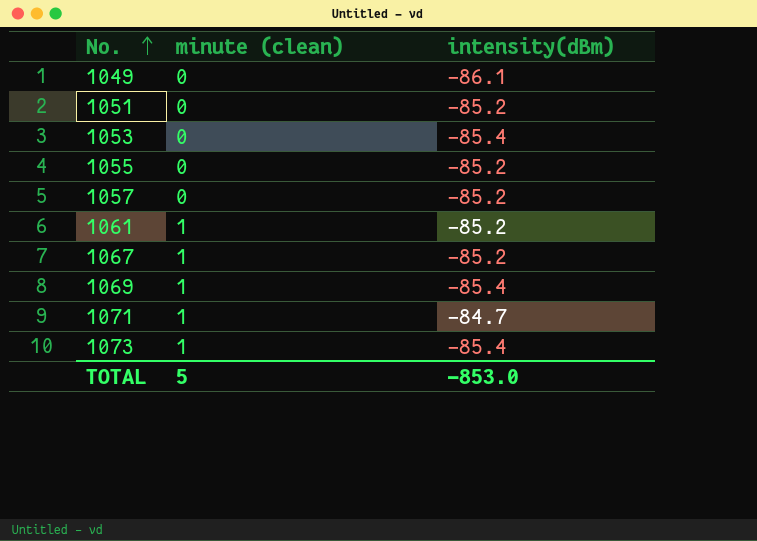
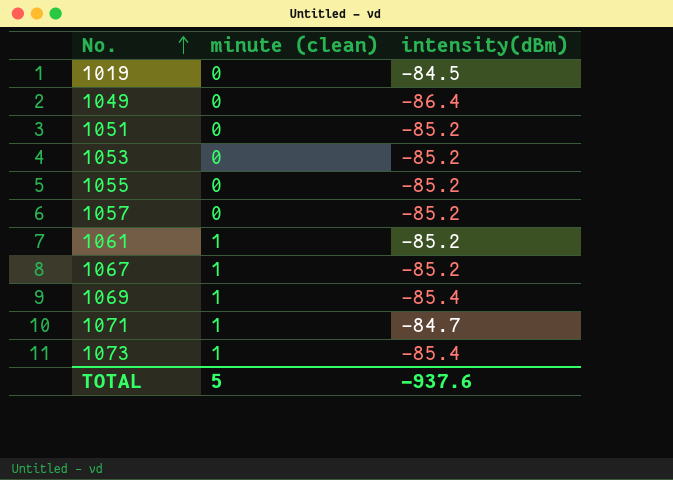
row 1019: none -> 0 | -84.5
1049 | intensity(dBm): -86.1 -> -86.4
1053 | intensity(dBm): -85.4 -> -85.2
TOTAL | intensity(dBm): -853.0 -> -937.6

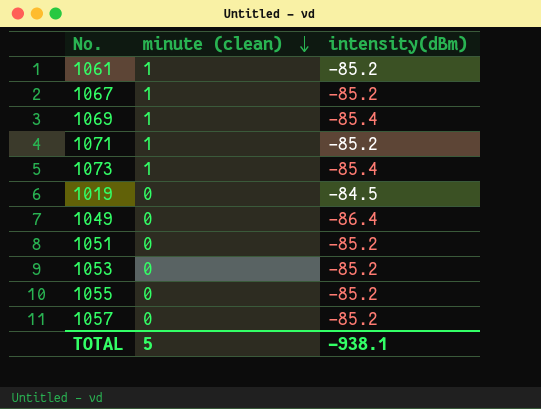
row order: No. ascending -> minute (clean) descending
1071 | intensity(dBm): -84.7 -> -85.2
TOTAL | intensity(dBm): -937.6 -> -938.1

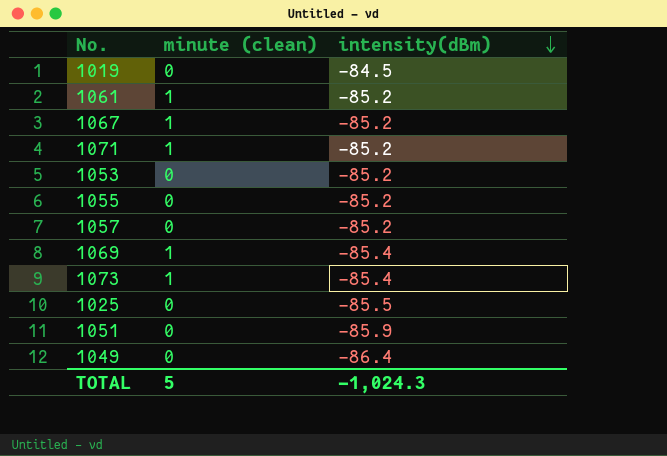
row order: minute (clean) descending -> intensity(dBm) descending
row 1025: none -> 0 | -85.5
1051 | intensity(dBm): -85.2 -> -85.9
TOTAL | intensity(dBm): -938.1 -> -1,024.3

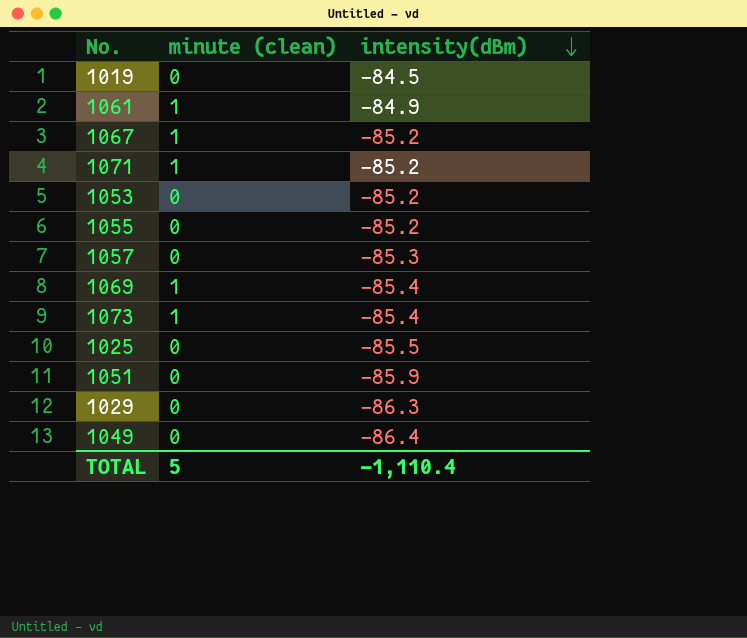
1061 | intensity(dBm): -85.2 -> -84.9
1057 | intensity(dBm): -85.2 -> -85.3
row 1029: none -> 0 | -86.3
TOTAL | intensity(dBm): -1,024.3 -> -1,110.4

